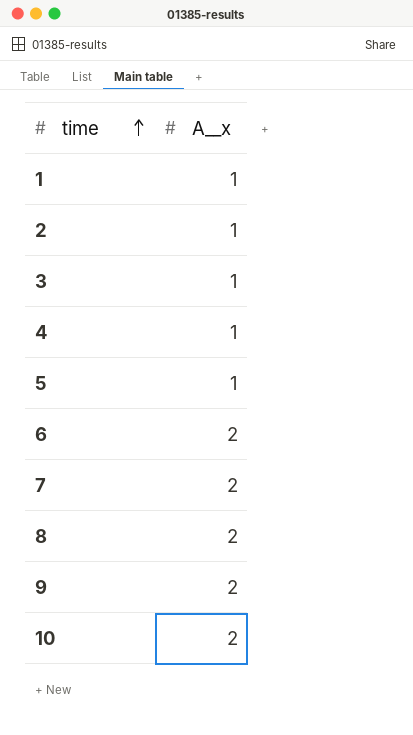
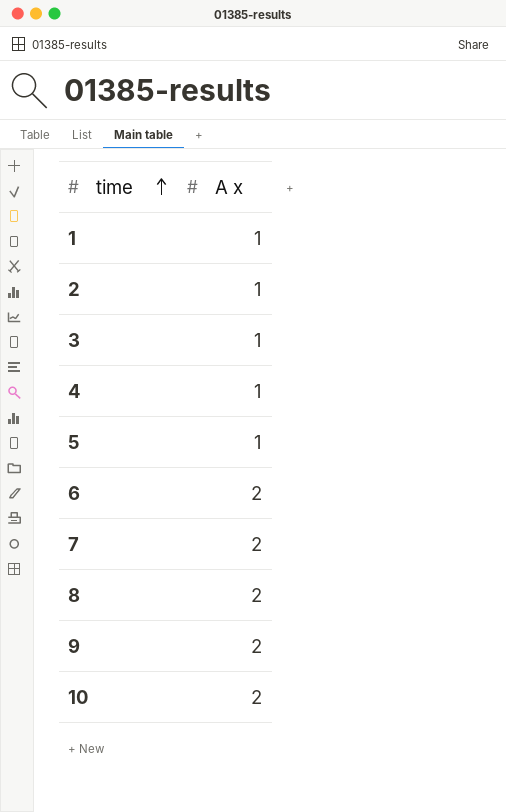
column name: A__x -> A x

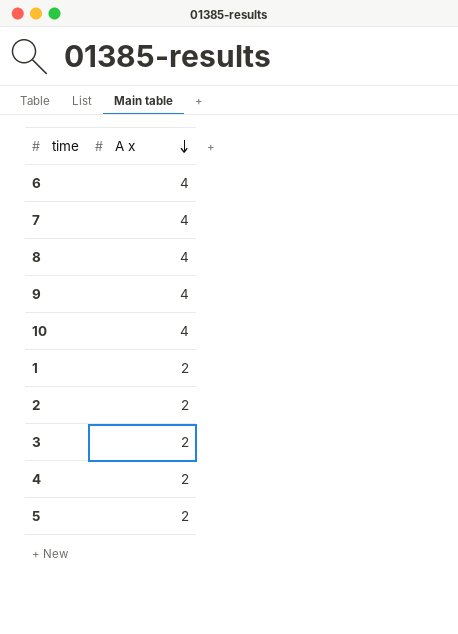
row order: time ascending -> A x descending
6 | A x: 2 -> 4
7 | A x: 2 -> 4
8 | A x: 2 -> 4
9 | A x: 2 -> 4
10 | A x: 2 -> 4
1 | A x: 1 -> 2
2 | A x: 1 -> 2
3 | A x: 1 -> 2
4 | A x: 1 -> 2
5 | A x: 1 -> 2

